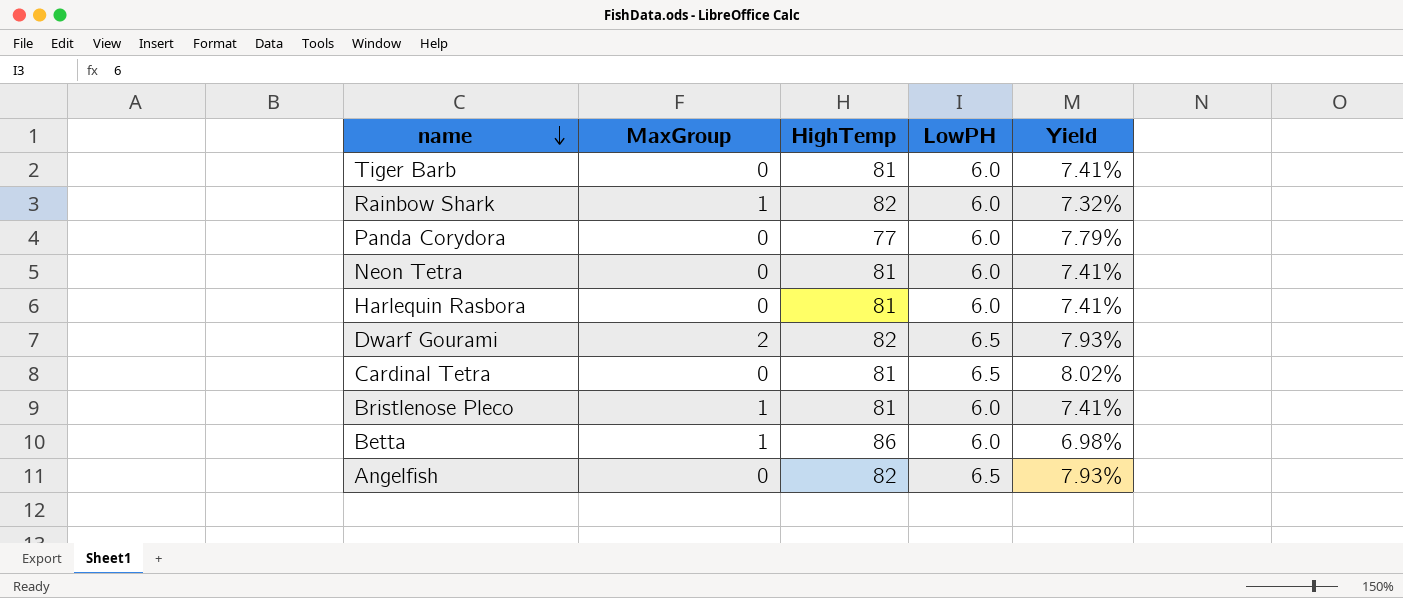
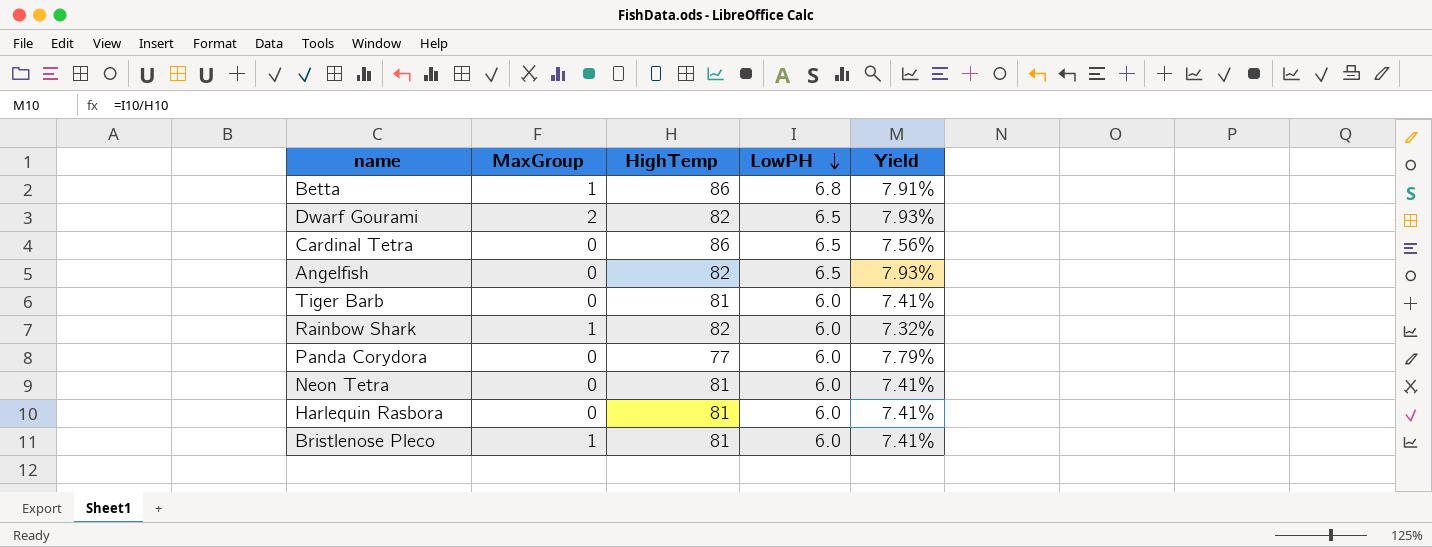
row order: name descending -> LowPH descending
Betta | LowPH: 6.0 -> 6.8
Betta | Yield: 6.98% -> 7.91%
Cardinal Tetra | HighTemp: 81 -> 86
Cardinal Tetra | Yield: 8.02% -> 7.56%

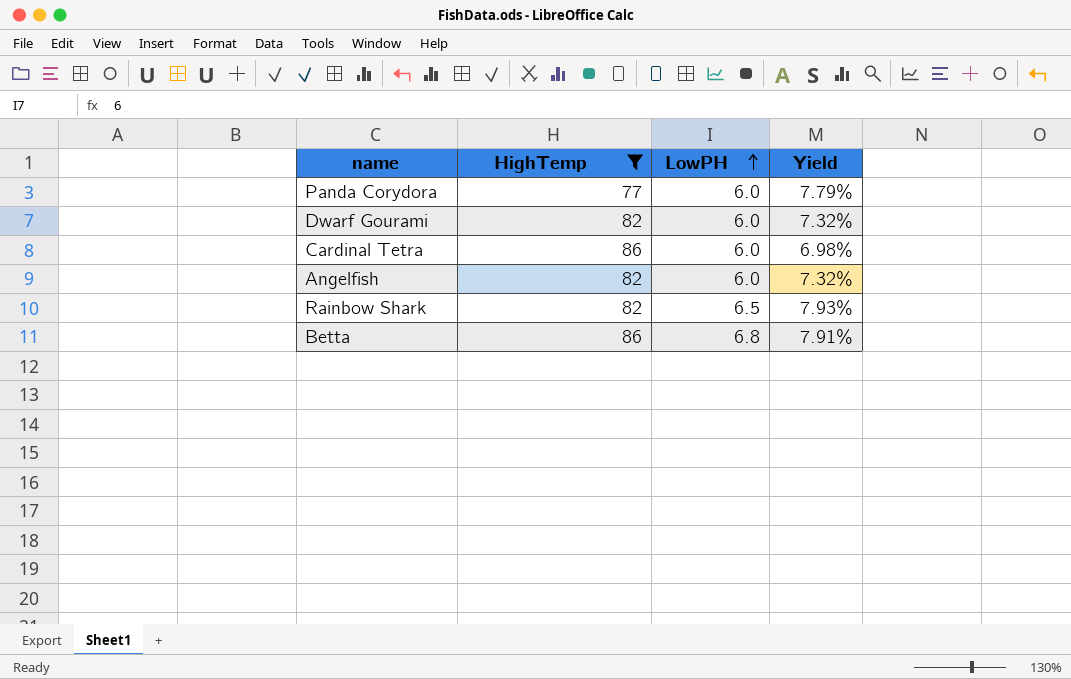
filter: none -> HighTemp != 81
row order: LowPH descending -> LowPH ascending
column MaxGroup | position: 2 -> none
Dwarf Gourami | LowPH: 6.5 -> 6.0
Dwarf Gourami | Yield: 7.93% -> 7.32%
Cardinal Tetra | LowPH: 6.5 -> 6.0
Cardinal Tetra | Yield: 7.56% -> 6.98%
Angelfish | LowPH: 6.5 -> 6.0
Angelfish | Yield: 7.93% -> 7.32%
Rainbow Shark | LowPH: 6.0 -> 6.5
Rainbow Shark | Yield: 7.32% -> 7.93%

